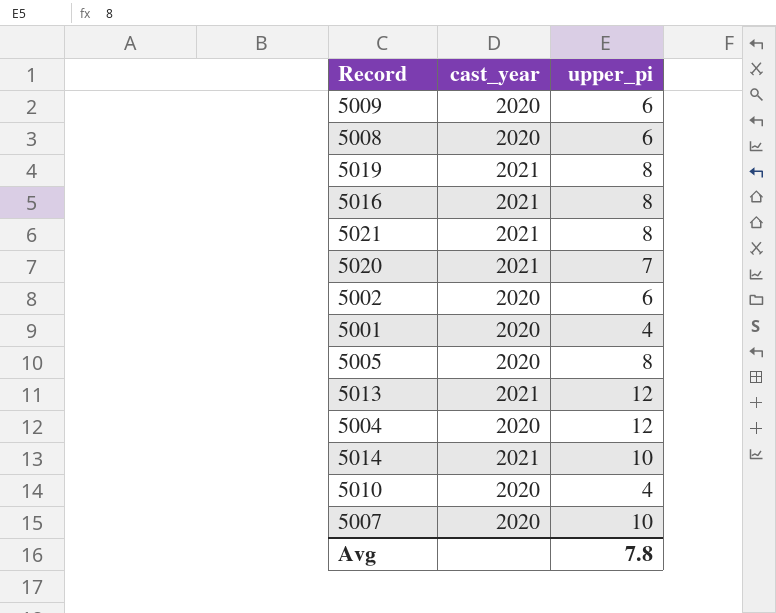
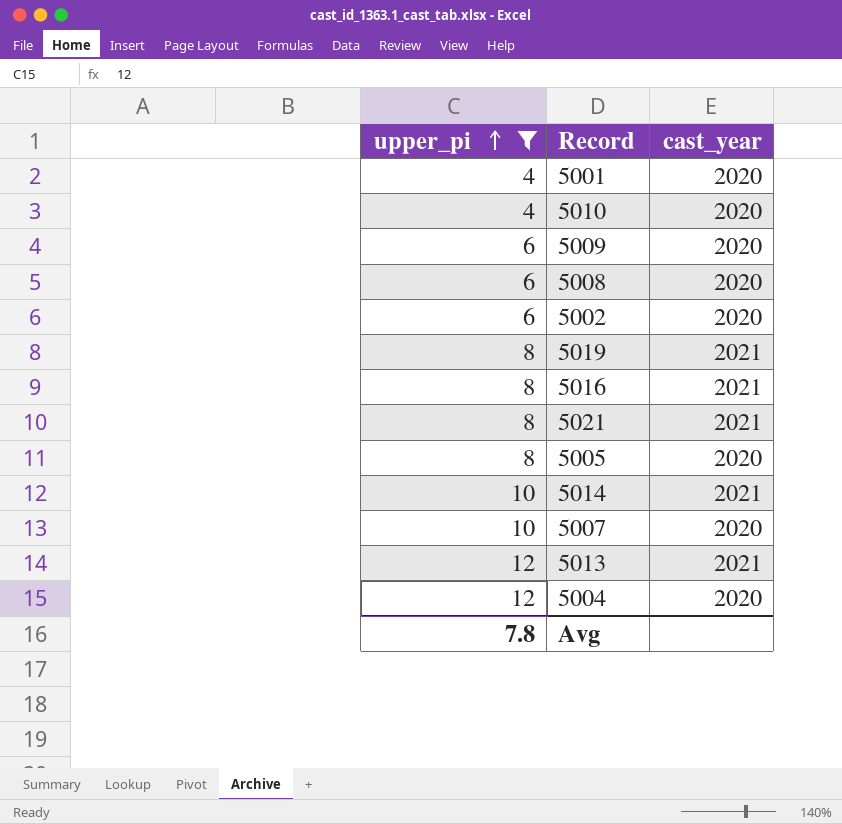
filter: none -> upper_pi != 7
row order: none -> upper_pi ascending
column upper_pi | position: 3 -> 1

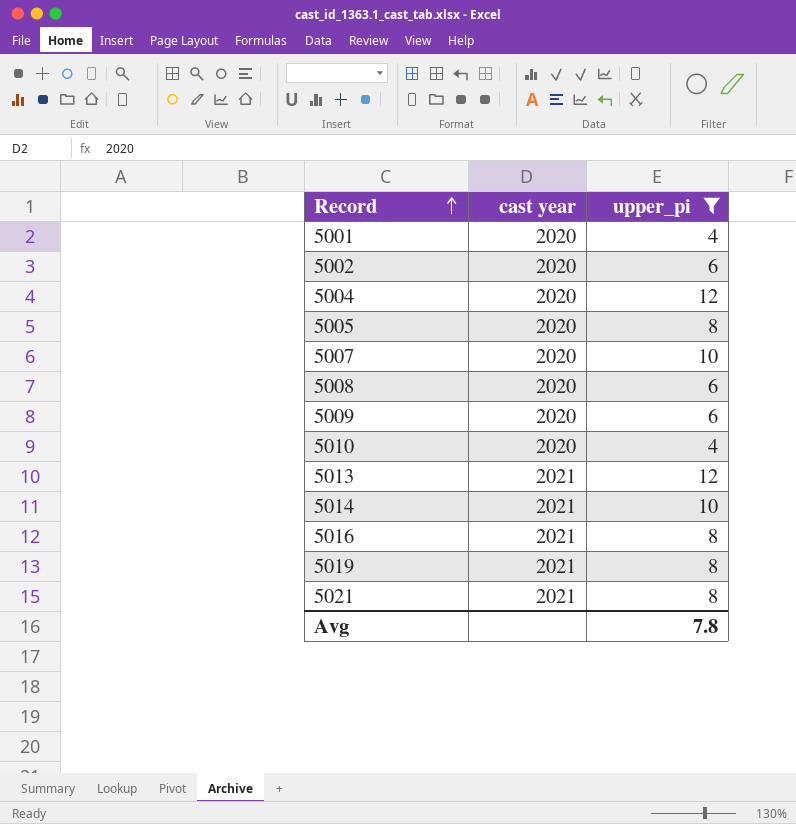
row order: upper_pi ascending -> Record ascending
column name: cast_year -> cast year
column upper_pi | position: 1 -> 3

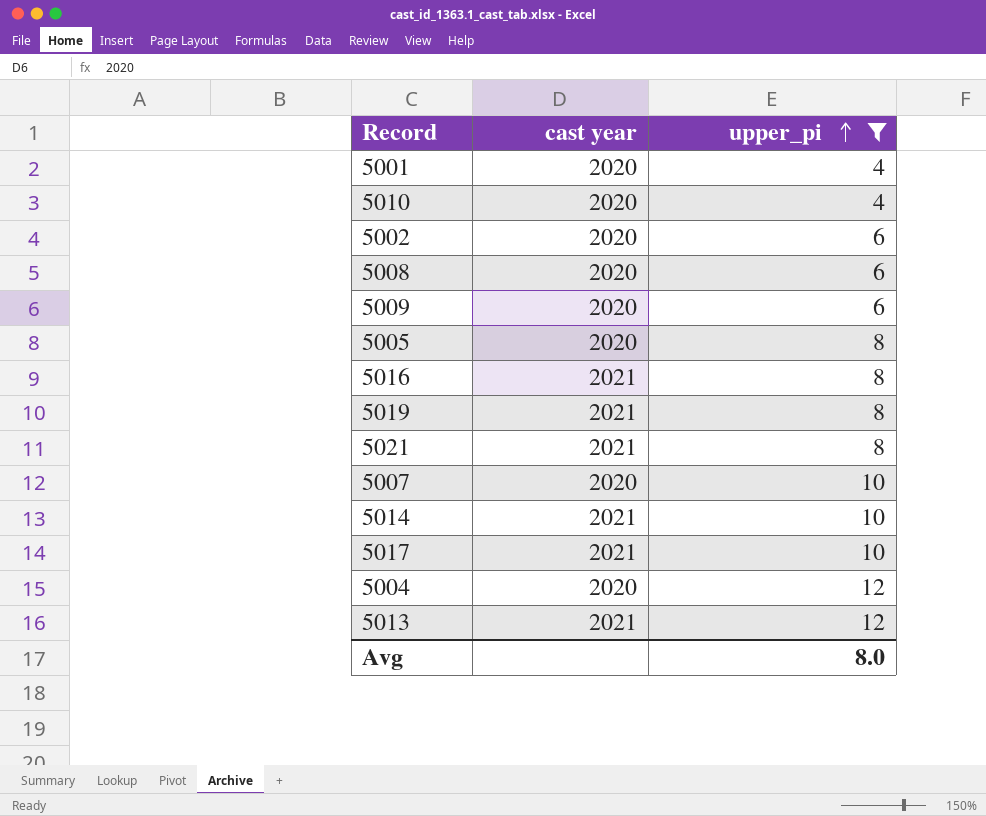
row order: Record ascending -> upper_pi ascending
row 5017: none -> 2021 | 10
Avg | upper_pi: 7.8 -> 8.0

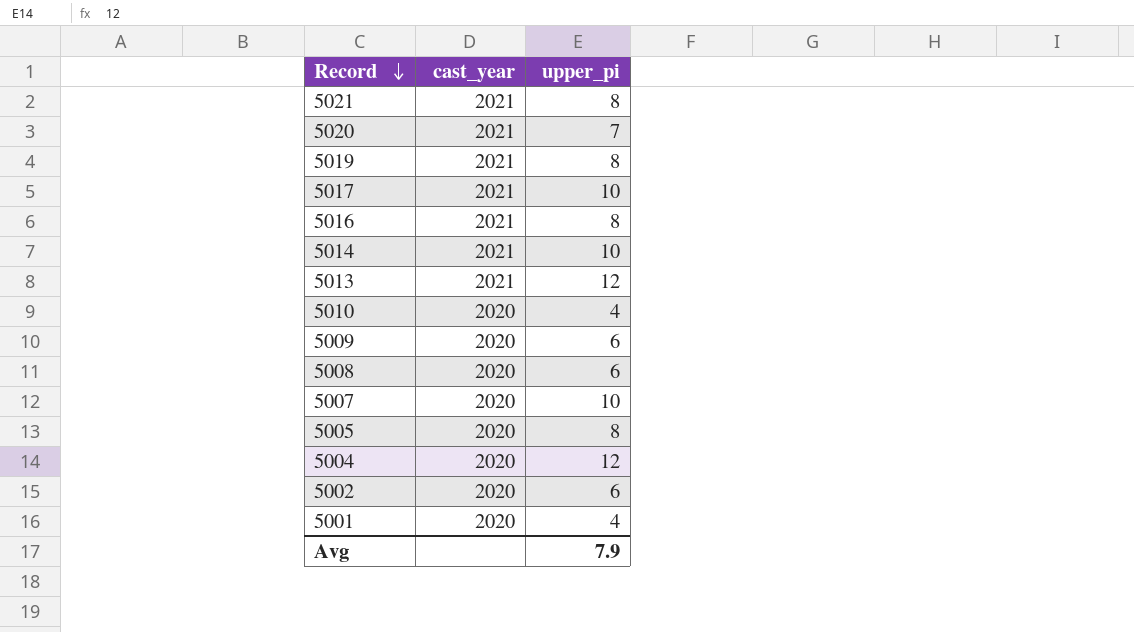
filter: upper_pi != 7 -> none
row order: upper_pi ascending -> Record descending
column name: cast year -> cast_year
Avg | upper_pi: 8.0 -> 7.9

